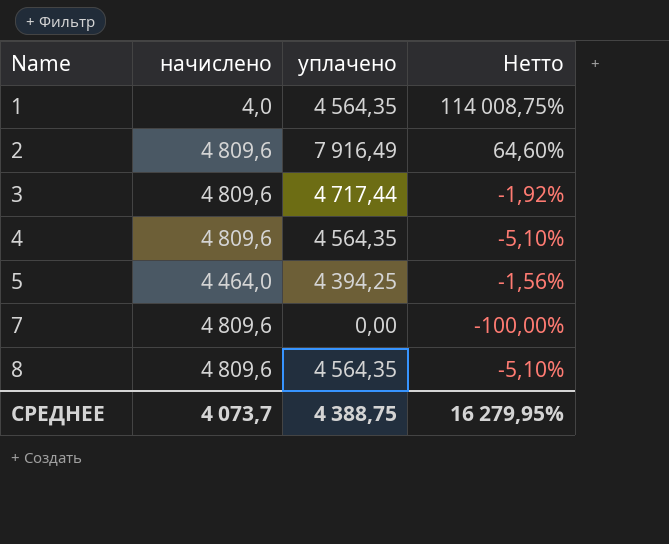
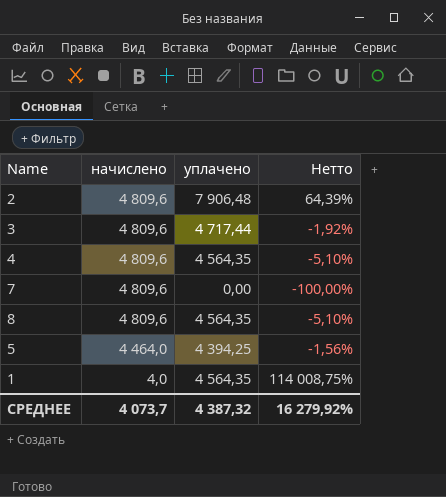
row order: Name ascending -> начислено descending
2 | уплачено: 7 916,49 -> 7 906,48
2 | Нетто: 64,60% -> 64,39%
СРЕДНЕЕ | уплачено: 4 388,75 -> 4 387,32
СРЕДНЕЕ | Нетто: 16 279,95% -> 16 279,92%

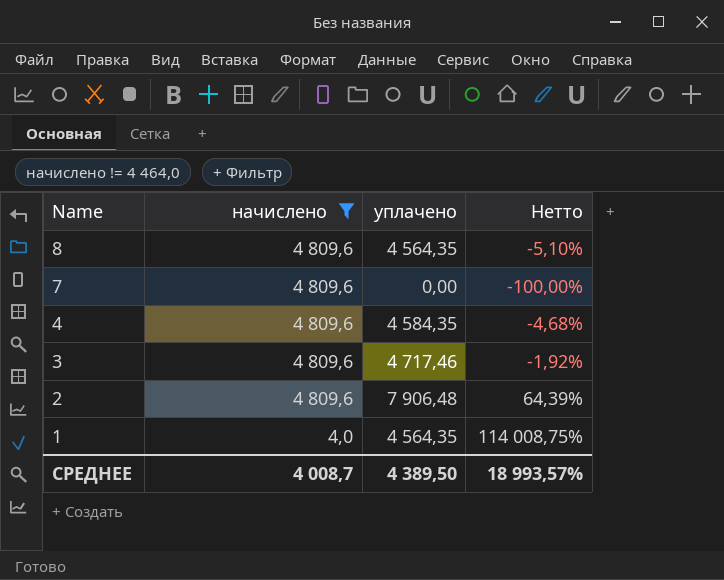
filter: none -> начислено != 4 464,0
row order: начислено descending -> Name descending
4 | уплачено: 4 564,35 -> 4 584,35
4 | Нетто: -5,10% -> -4,68%
3 | уплачено: 4 717,44 -> 4 717,46
СРЕДНЕЕ | начислено: 4 073,7 -> 4 008,7
СРЕДНЕЕ | уплачено: 4 387,32 -> 4 389,50
СРЕДНЕЕ | Нетто: 16 279,92% -> 18 993,57%

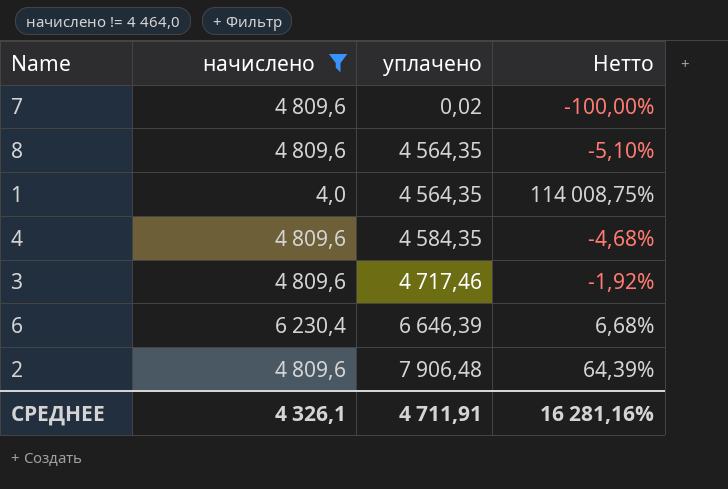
row order: Name descending -> уплачено ascending
7 | уплачено: 0,00 -> 0,02
row 6: none -> 6 230,4 | 6 646,39 | 6,68%
СРЕДНЕЕ | начислено: 4 008,7 -> 4 326,1
СРЕДНЕЕ | уплачено: 4 389,50 -> 4 711,91
СРЕДНЕЕ | Нетто: 18 993,57% -> 16 281,16%

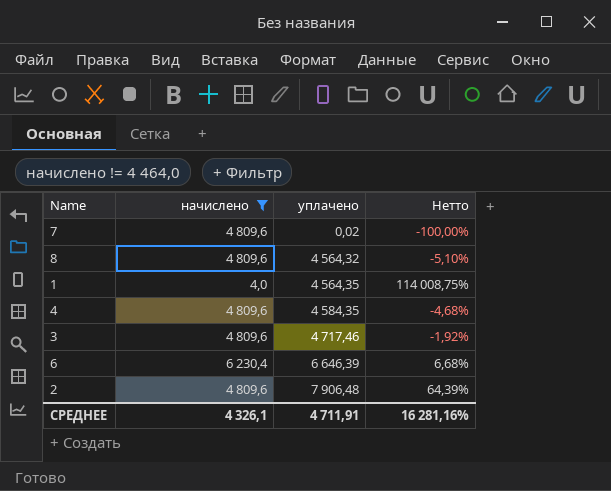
8 | уплачено: 4 564,35 -> 4 564,32

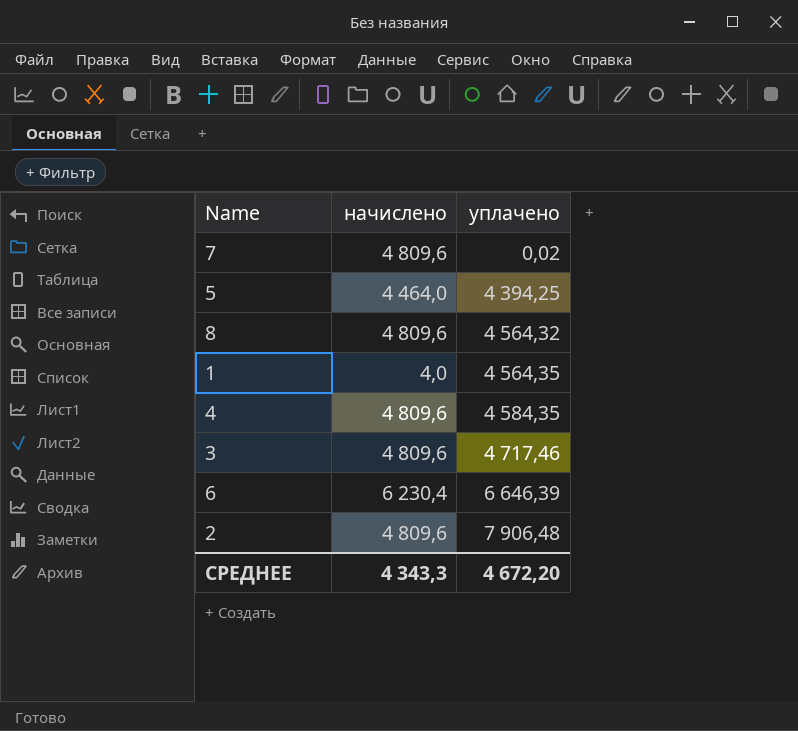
filter: начислено != 4 464,0 -> none
column Нетто | formula: ([уплачено] - [начислено]) / [начислено] -> none
СРЕДНЕЕ | начислено: 4 326,1 -> 4 343,3
СРЕДНЕЕ | уплачено: 4 711,91 -> 4 672,20

